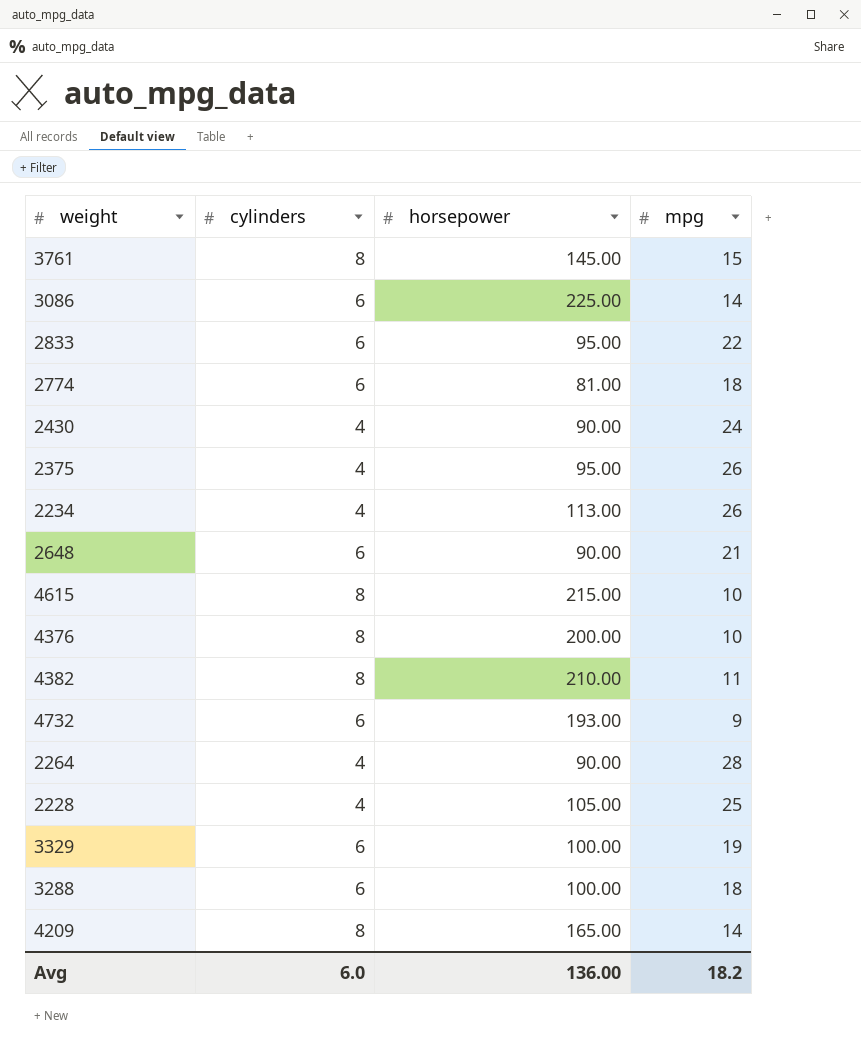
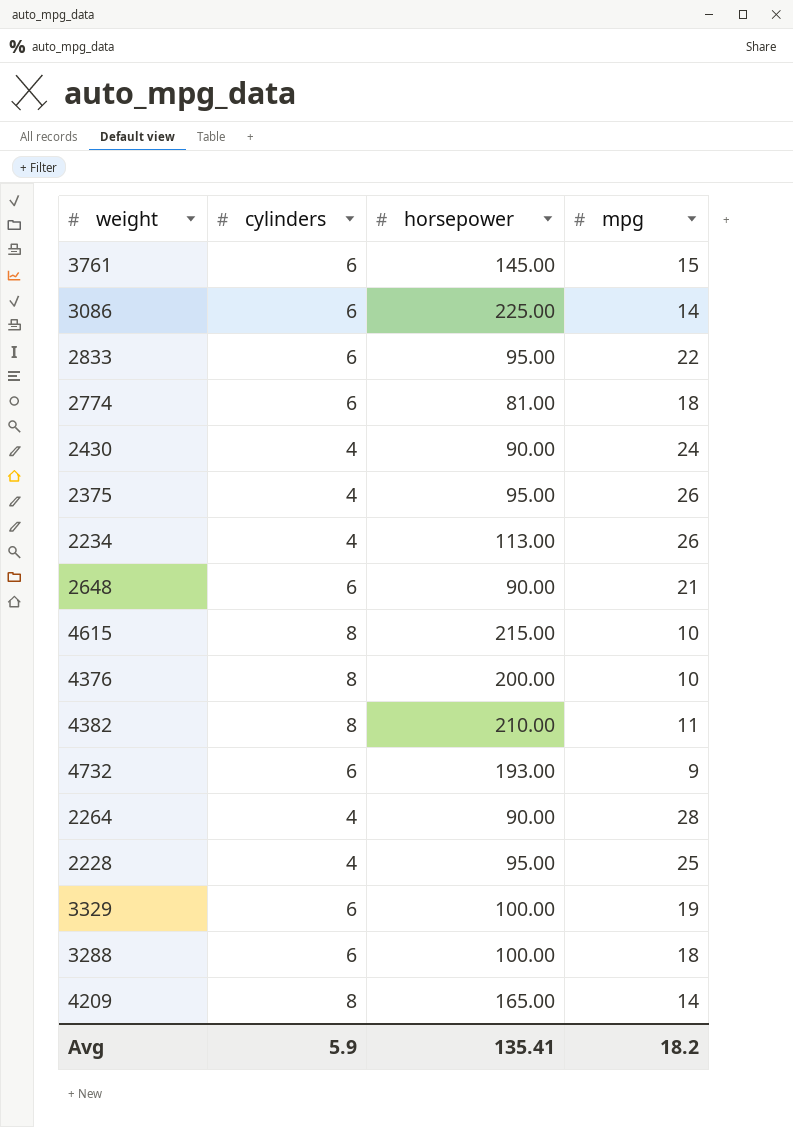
3761 | cylinders: 8 -> 6
2228 | horsepower: 105.00 -> 95.00
Avg | cylinders: 6.0 -> 5.9
Avg | horsepower: 136.00 -> 135.41

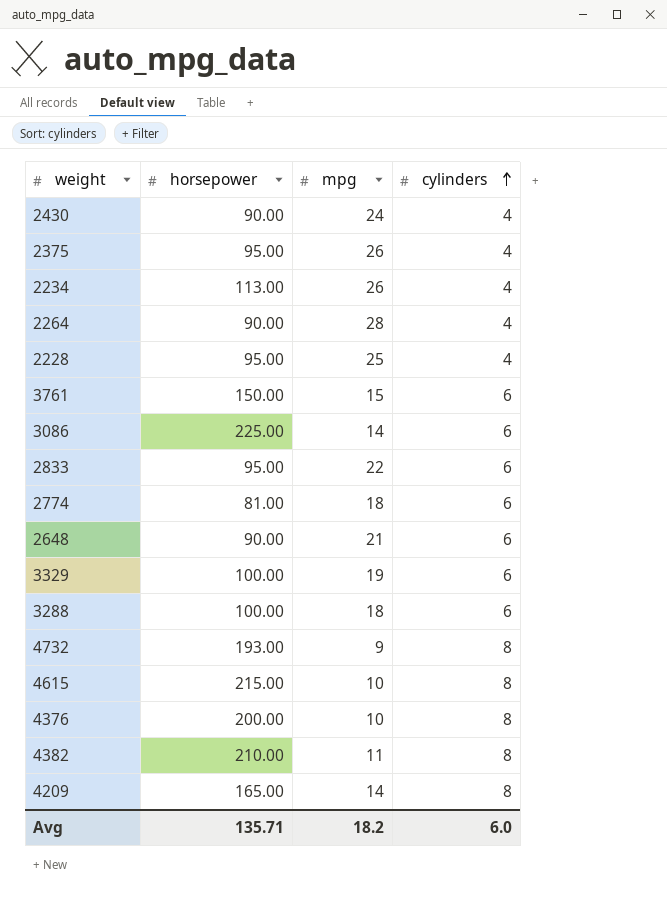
row order: none -> cylinders ascending
column cylinders | position: 2 -> 4
3761 | horsepower: 145.00 -> 150.00
4732 | cylinders: 6 -> 8
Avg | horsepower: 135.41 -> 135.71
Avg | cylinders: 5.9 -> 6.0

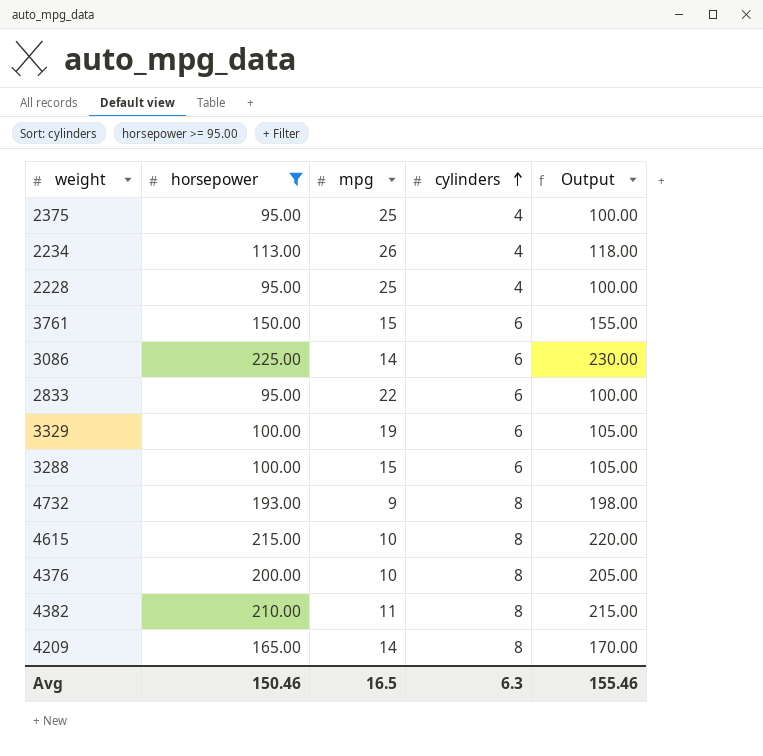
filter: none -> horsepower >= 95.00
column Output | formula: none -> [horsepower] + 5
2375 | mpg: 26 -> 25
3288 | mpg: 18 -> 15
Avg | horsepower: 135.71 -> 150.46
Avg | mpg: 18.2 -> 16.5
Avg | cylinders: 6.0 -> 6.3

